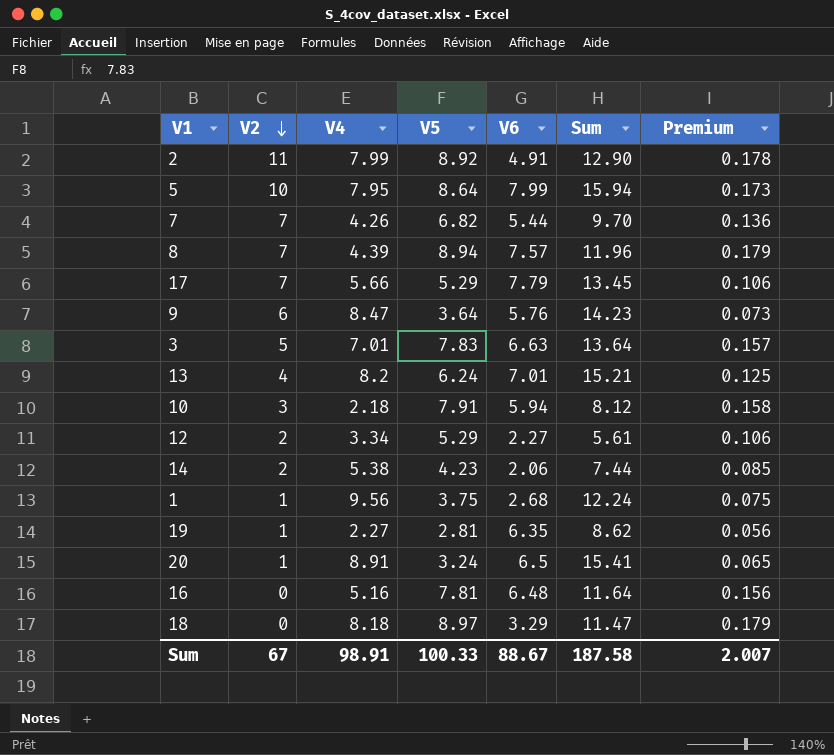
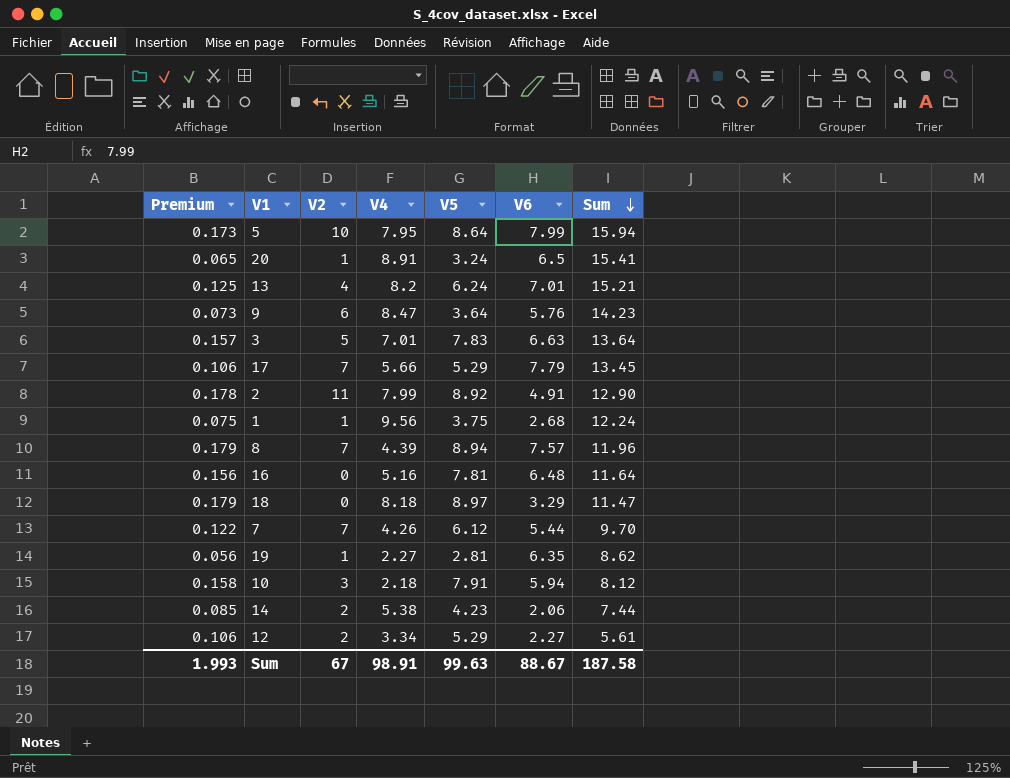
row order: V2 descending -> Sum descending
column Premium | position: 7 -> 1
7 | Premium: 0.136 -> 0.122
7 | V5: 6.82 -> 6.12
Sum | Premium: 2.007 -> 1.993
Sum | V5: 100.33 -> 99.63

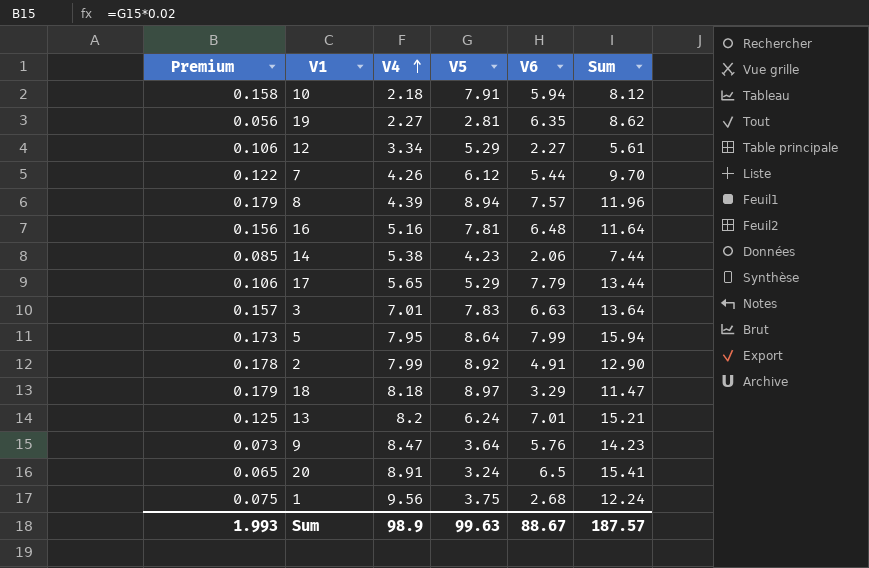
row order: Sum descending -> V4 ascending
column V2 | position: 3 -> none
17 | V4: 5.66 -> 5.65
17 | Sum: 13.45 -> 13.44
Sum | V4: 98.91 -> 98.9
Sum | Sum: 187.58 -> 187.57

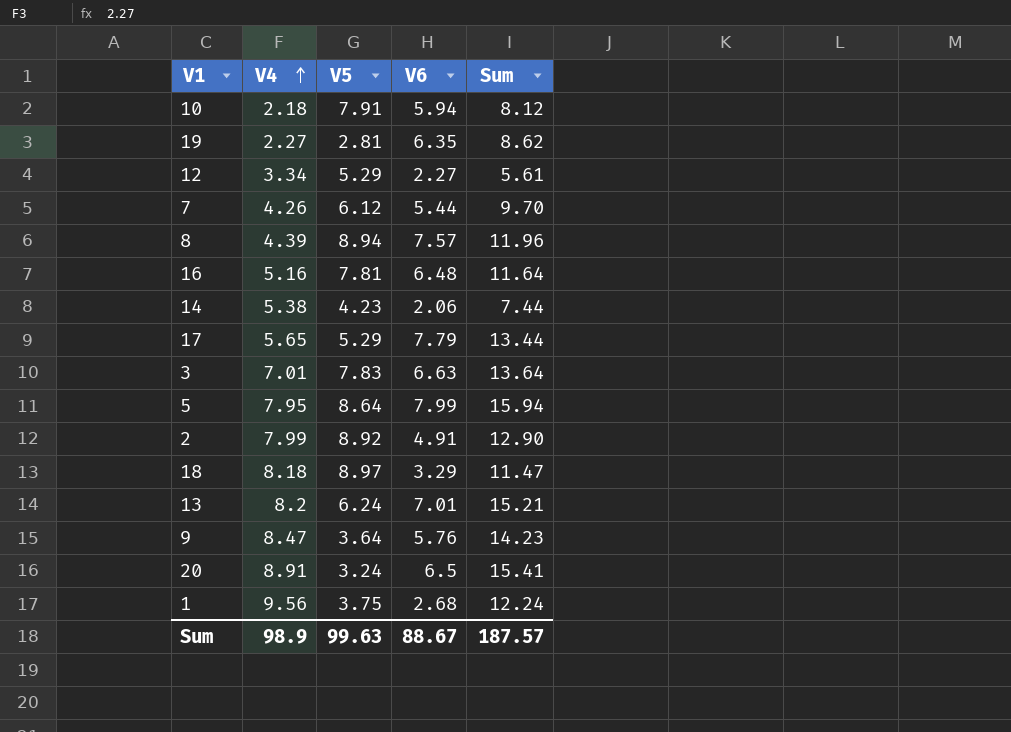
column Premium | formula: [V5] * 0.02 -> none

